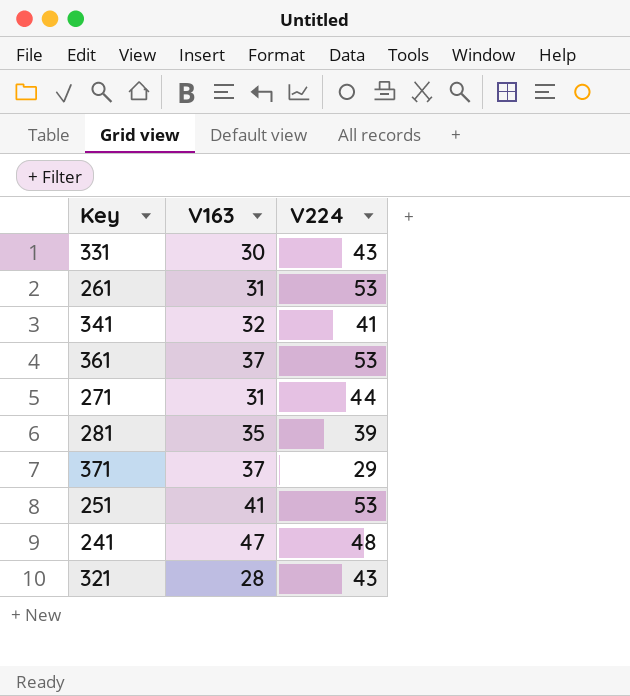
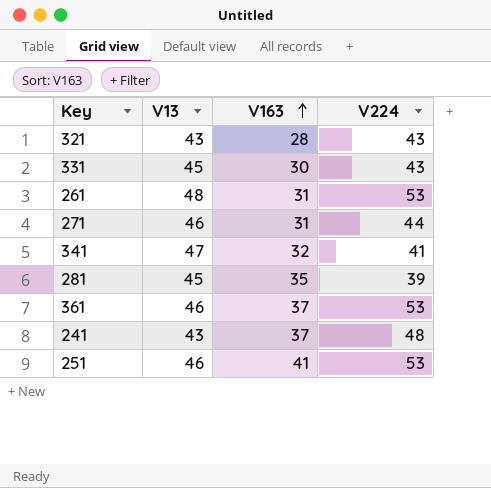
row order: none -> V163 ascending
column V13 | position: none -> 2
row 371: 37 | 29 -> none
241 | V163: 47 -> 37

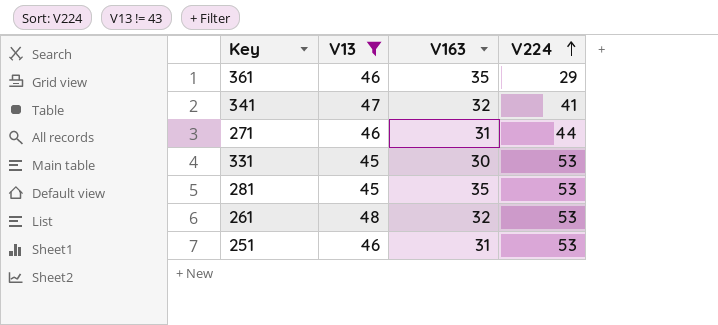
filter: none -> V13 != 43
row order: V163 ascending -> V224 ascending
361 | V163: 37 -> 35
361 | V224: 53 -> 29
331 | V224: 43 -> 53
281 | V224: 39 -> 53
261 | V163: 31 -> 32
251 | V163: 41 -> 31

